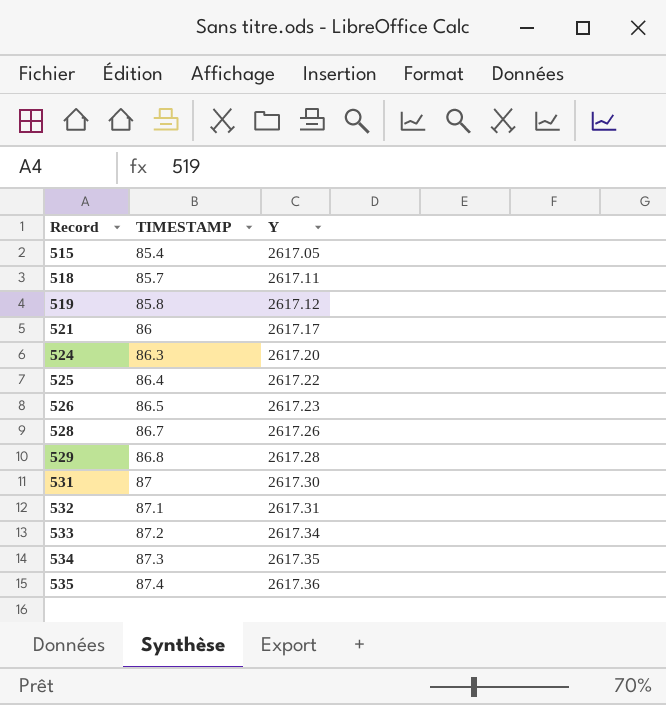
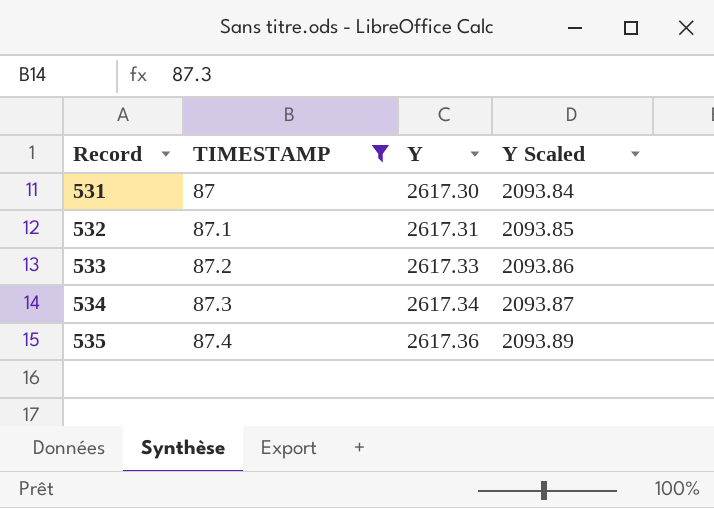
filter: none -> TIMESTAMP >= 87
column Y Scaled | formula: none -> [Y] * 0.8
533 | Y: 2617.34 -> 2617.33
534 | Y: 2617.35 -> 2617.34

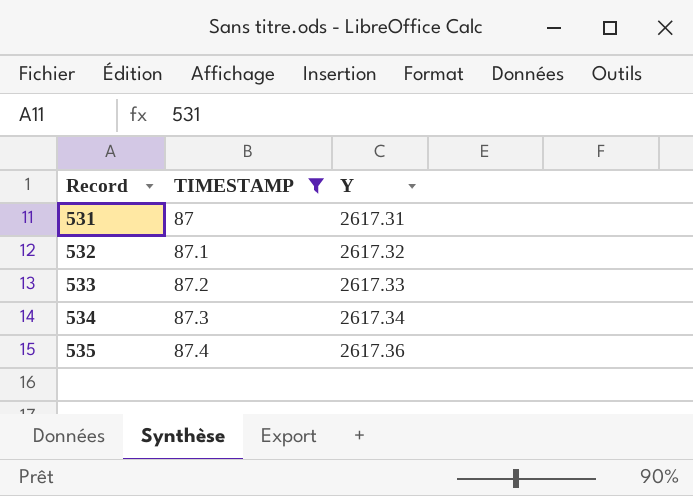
column Y Scaled | formula: [Y] * 0.8 -> none
531 | Y: 2617.30 -> 2617.31
532 | Y: 2617.31 -> 2617.32

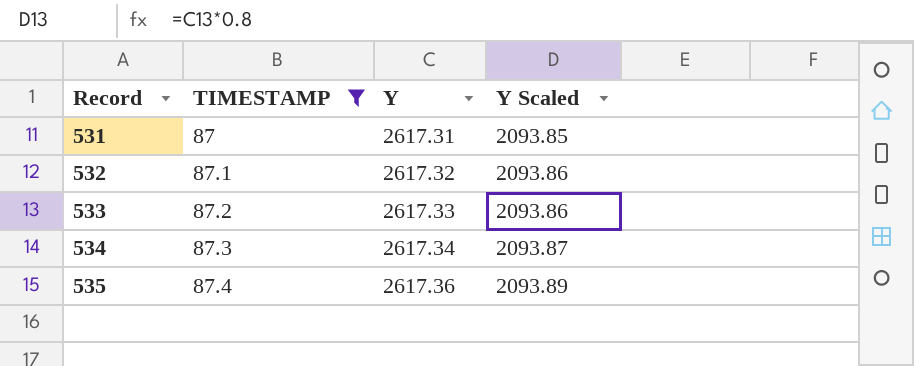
column Y Scaled | formula: none -> [Y] * 0.8

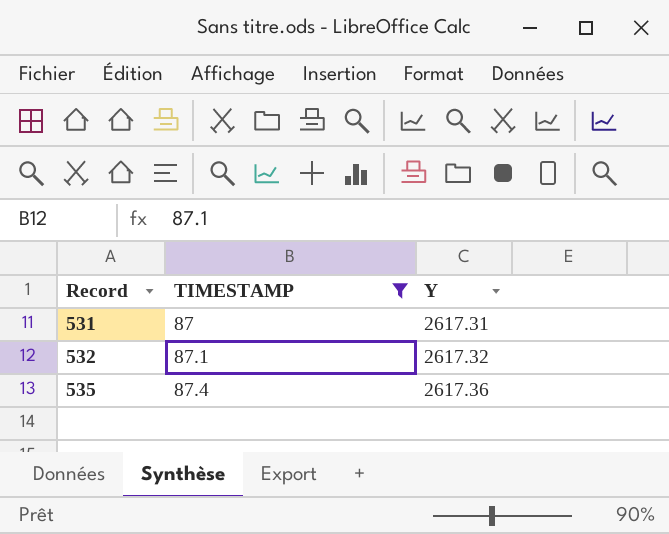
column Y Scaled | formula: [Y] * 0.8 -> none
row 533: 87.2 | 2617.33 | 2093.86 -> none
row 534: 87.3 | 2617.34 | 2093.87 -> none

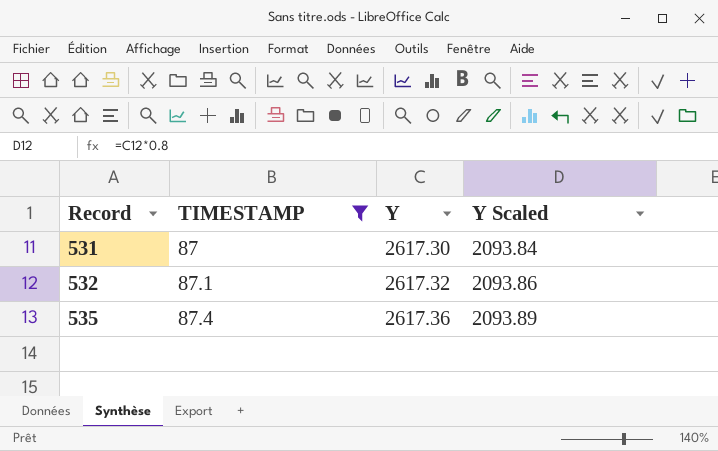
column Y Scaled | formula: none -> [Y] * 0.8
531 | Y: 2617.31 -> 2617.30

